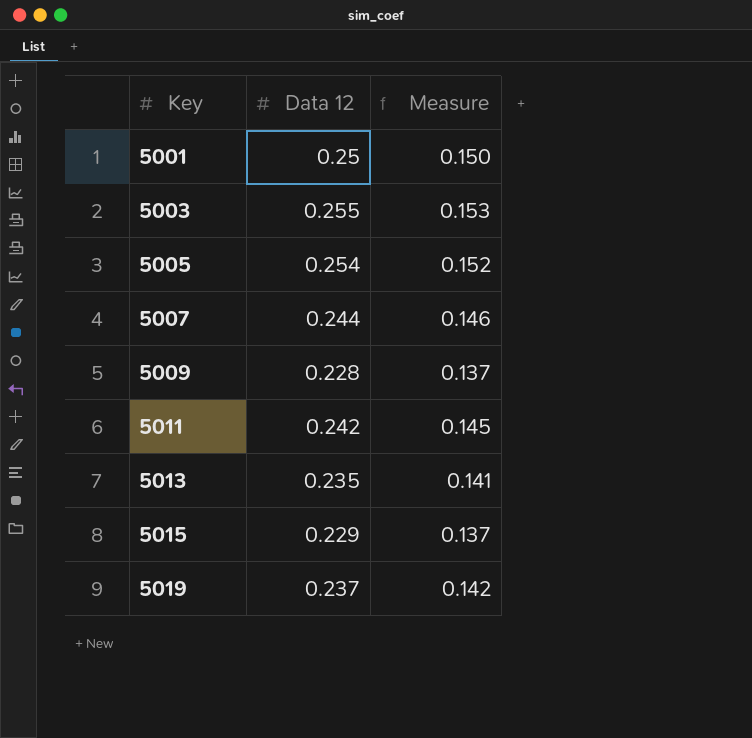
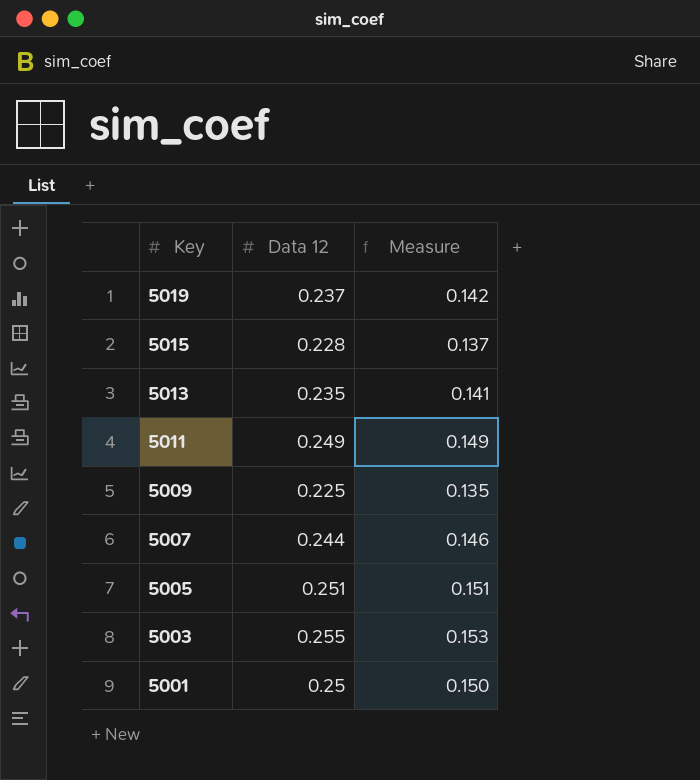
row order: Key ascending -> Key descending
5015 | Data 12: 0.229 -> 0.228
5011 | Data 12: 0.242 -> 0.249
5011 | Measure: 0.145 -> 0.149
5009 | Data 12: 0.228 -> 0.225
5009 | Measure: 0.137 -> 0.135
5005 | Data 12: 0.254 -> 0.251
5005 | Measure: 0.152 -> 0.151

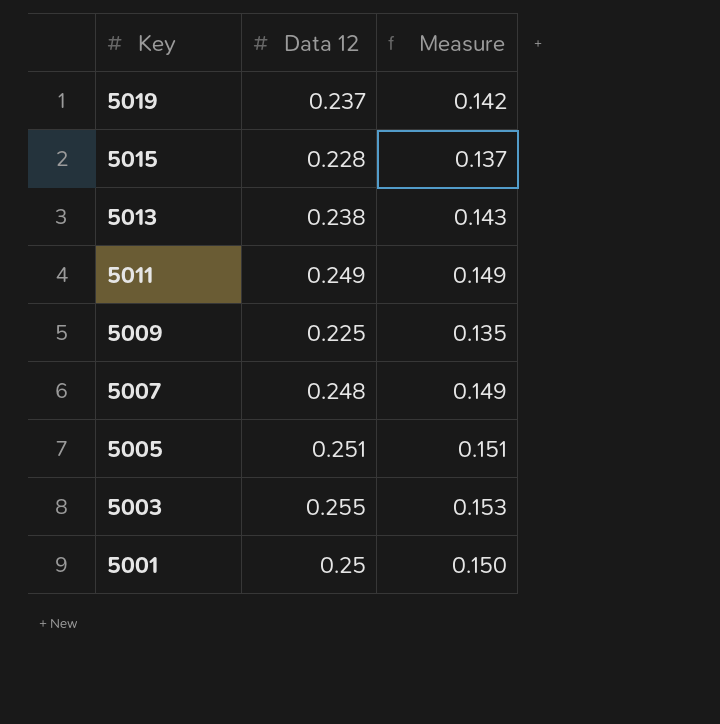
5013 | Data 12: 0.235 -> 0.238
5013 | Measure: 0.141 -> 0.143
5007 | Data 12: 0.244 -> 0.248
5007 | Measure: 0.146 -> 0.149

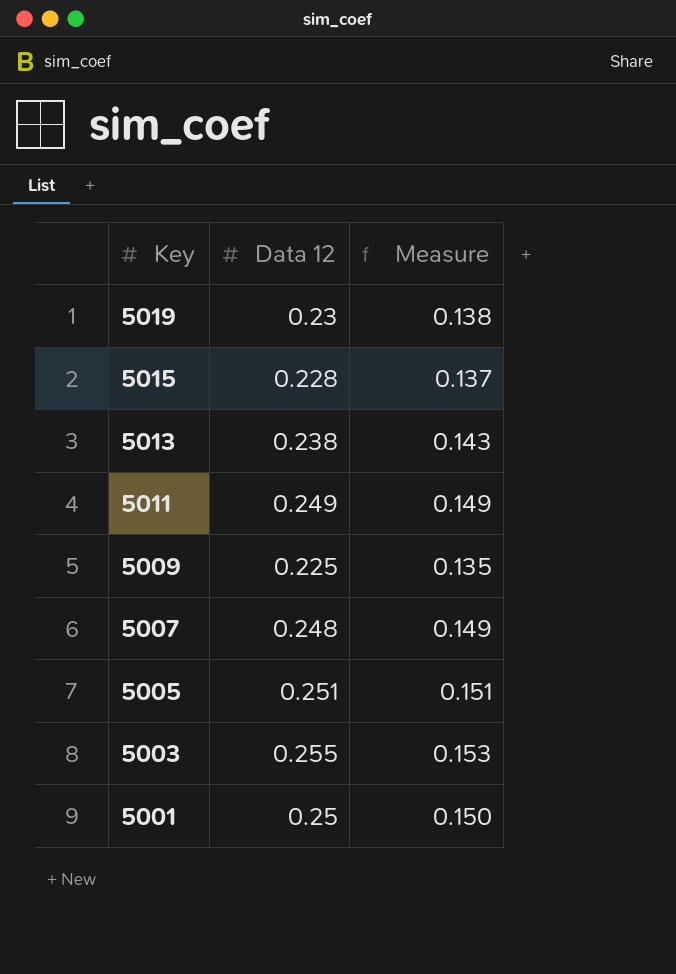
5019 | Data 12: 0.237 -> 0.23
5019 | Measure: 0.142 -> 0.138

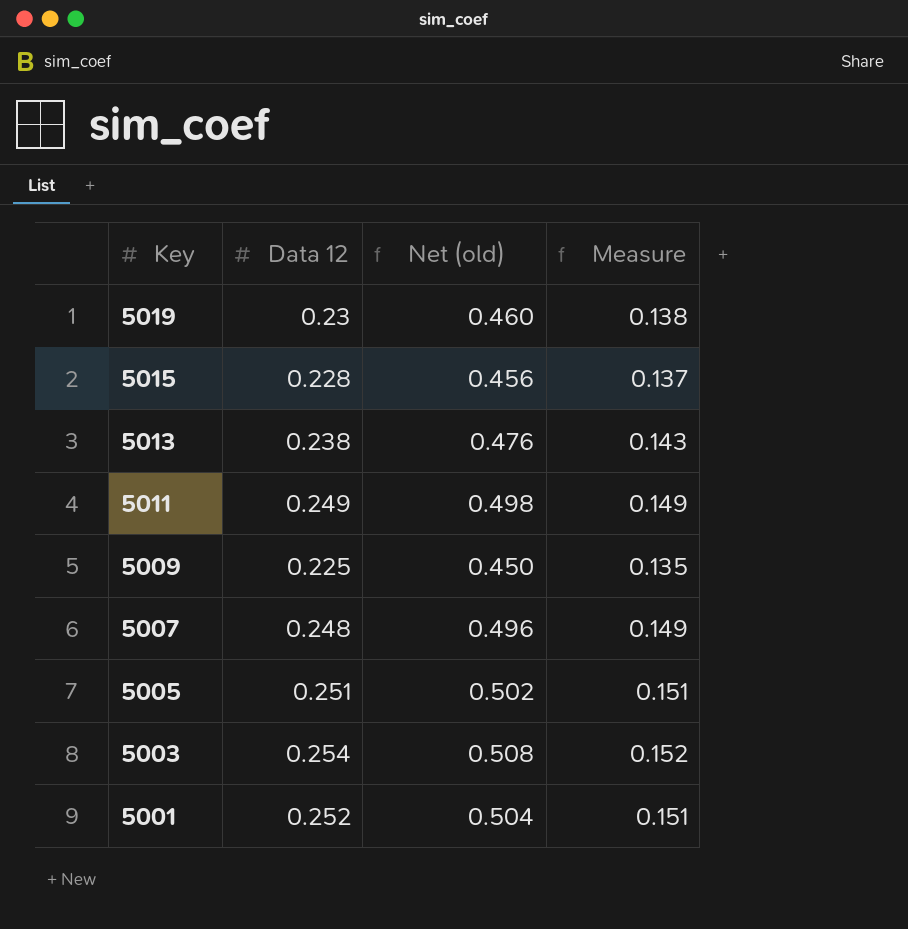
column Net (old) | formula: none -> [Data 12] * 2
5003 | Data 12: 0.255 -> 0.254
5003 | Measure: 0.153 -> 0.152
5001 | Data 12: 0.25 -> 0.252
5001 | Measure: 0.150 -> 0.151

